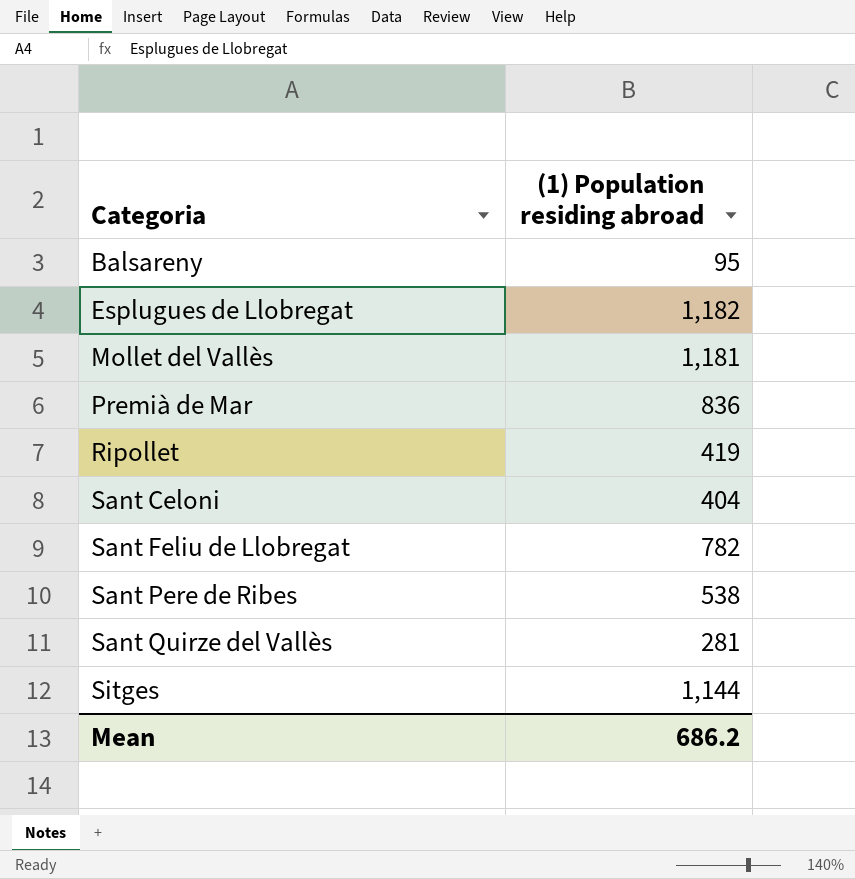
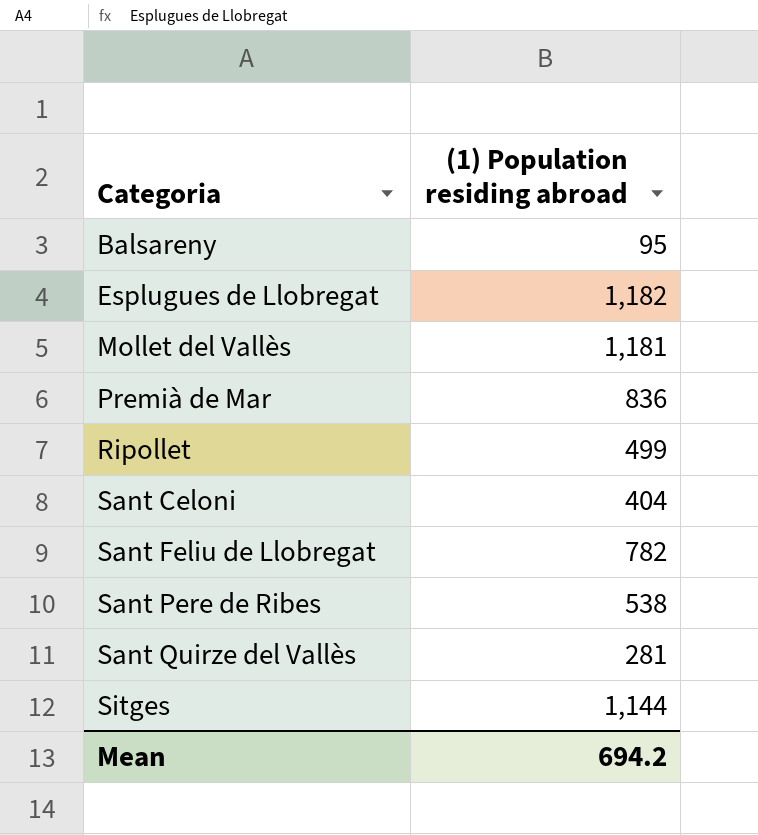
Ripollet | (1) Population residing abroad: 419 -> 499
Mean | (1) Population residing abroad: 686.2 -> 694.2

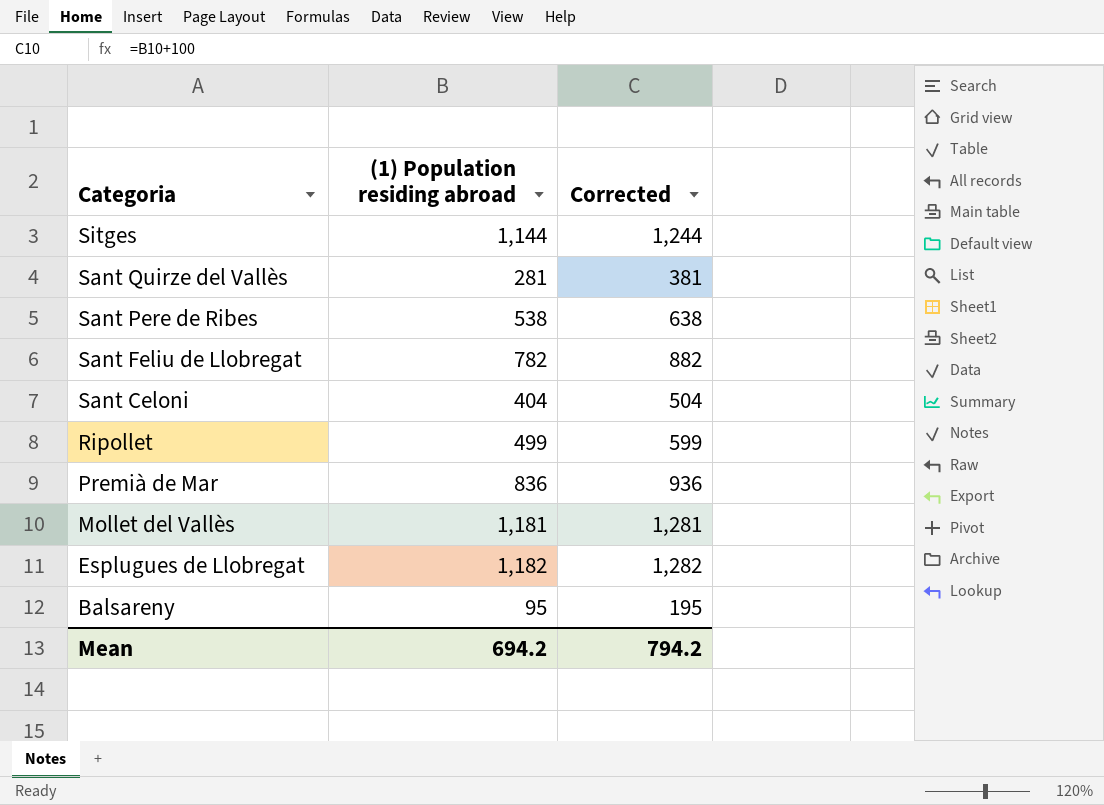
row order: Categoria ascending -> Categoria descending
column Corrected | formula: none -> [(1) Population residing abroad] + 100

